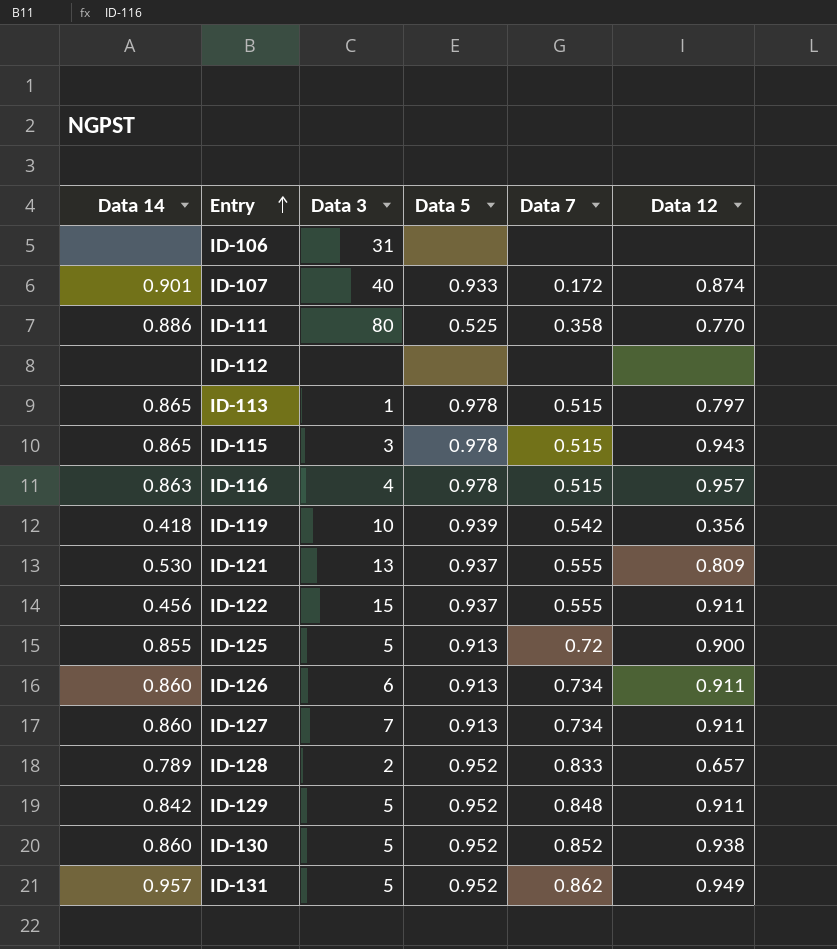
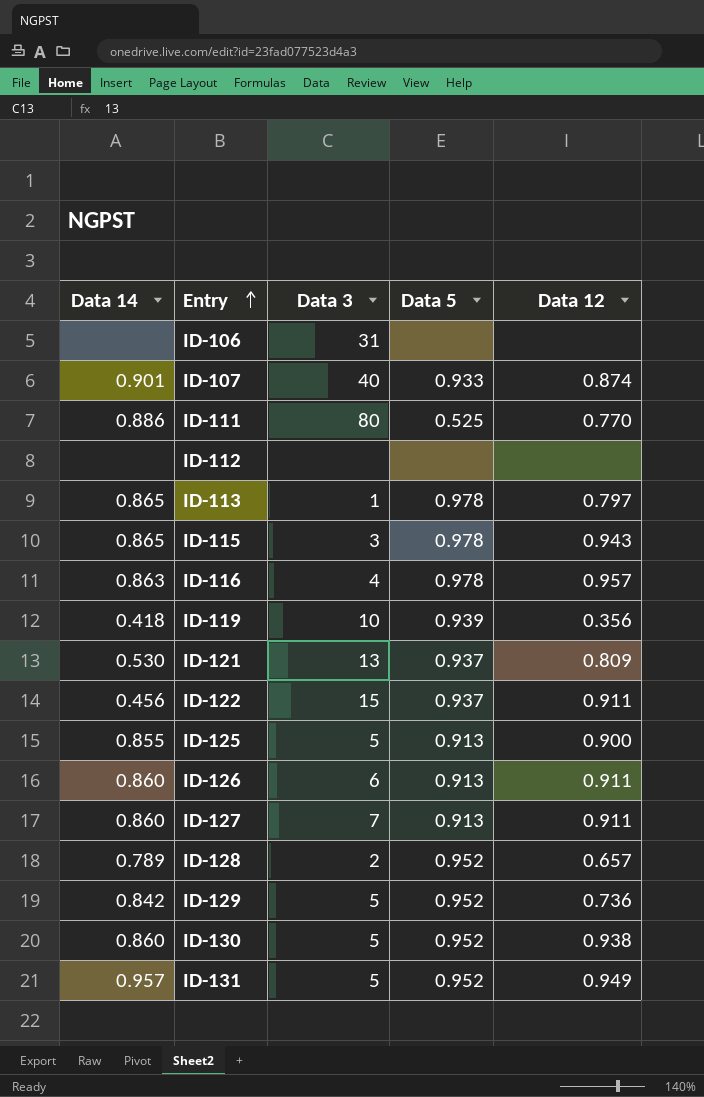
column Data 7 | position: 5 -> none
ID-129 | Data 12: 0.911 -> 0.736

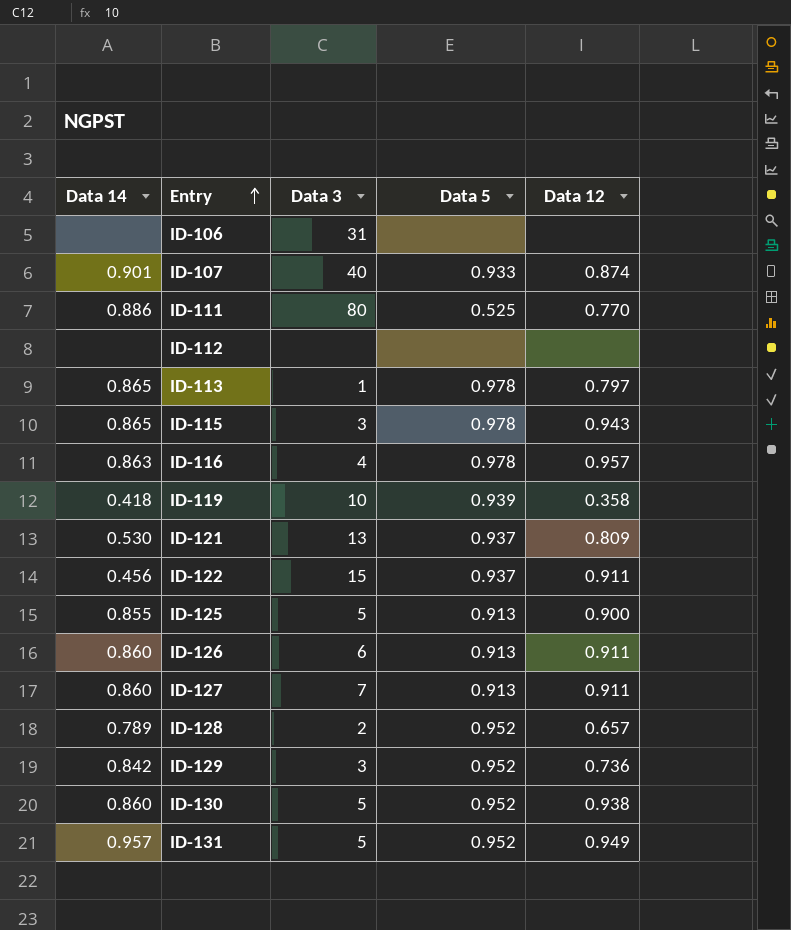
ID-119 | Data 12: 0.356 -> 0.358
ID-129 | Data 3: 5 -> 3

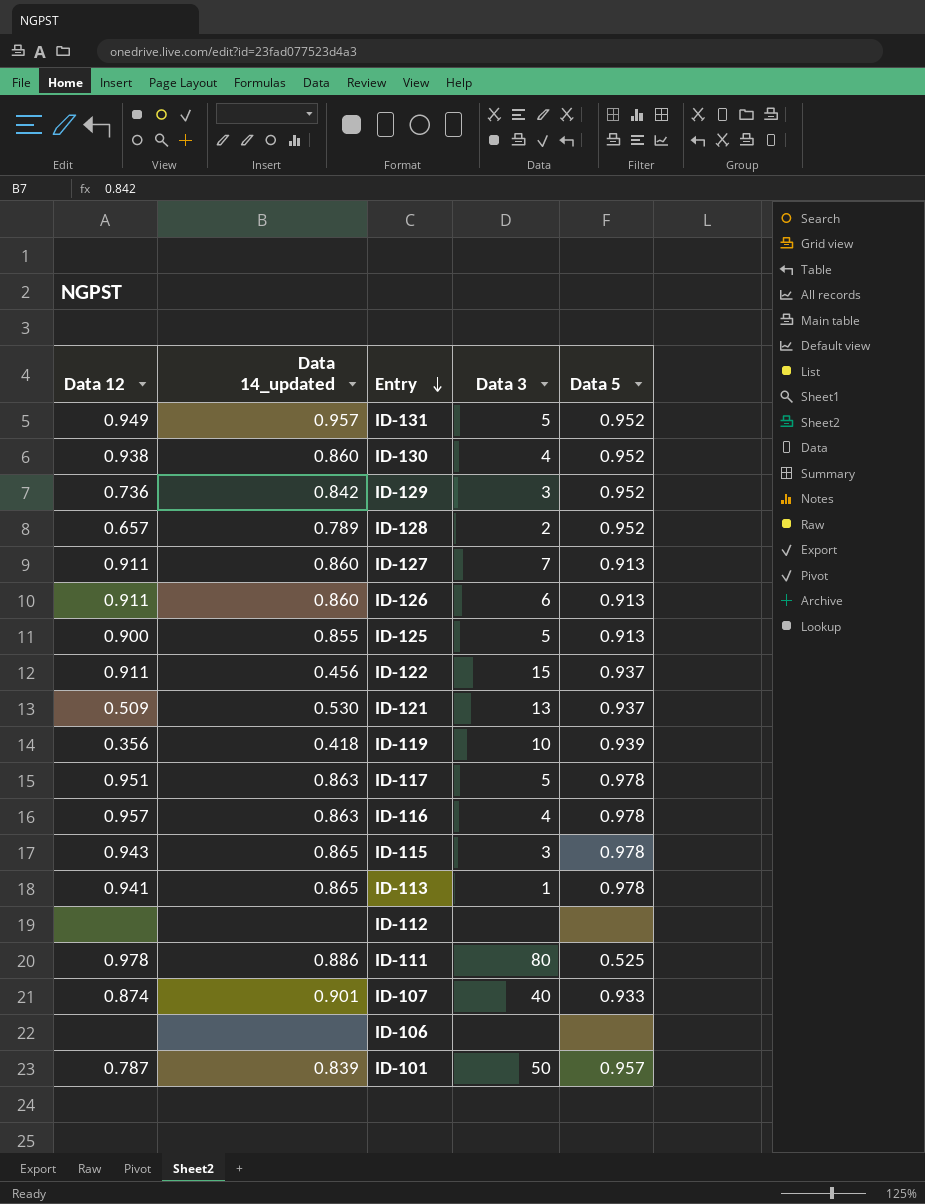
row order: Entry ascending -> Entry descending
column Data 12 | position: 5 -> 1
column name: Data 14 -> Data 14_updated
ID-130 | Data 3: 5 -> 4
ID-121 | Data 12: 0.809 -> 0.509
ID-119 | Data 12: 0.358 -> 0.356
row ID-117: none -> 0.951 | 0.863 | 5 | 0.978
ID-113 | Data 12: 0.797 -> 0.941
ID-111 | Data 12: 0.770 -> 0.978
ID-106 | Data 3: 31 -> none
row ID-101: none -> 0.787 | 0.839 | 50 | 0.957

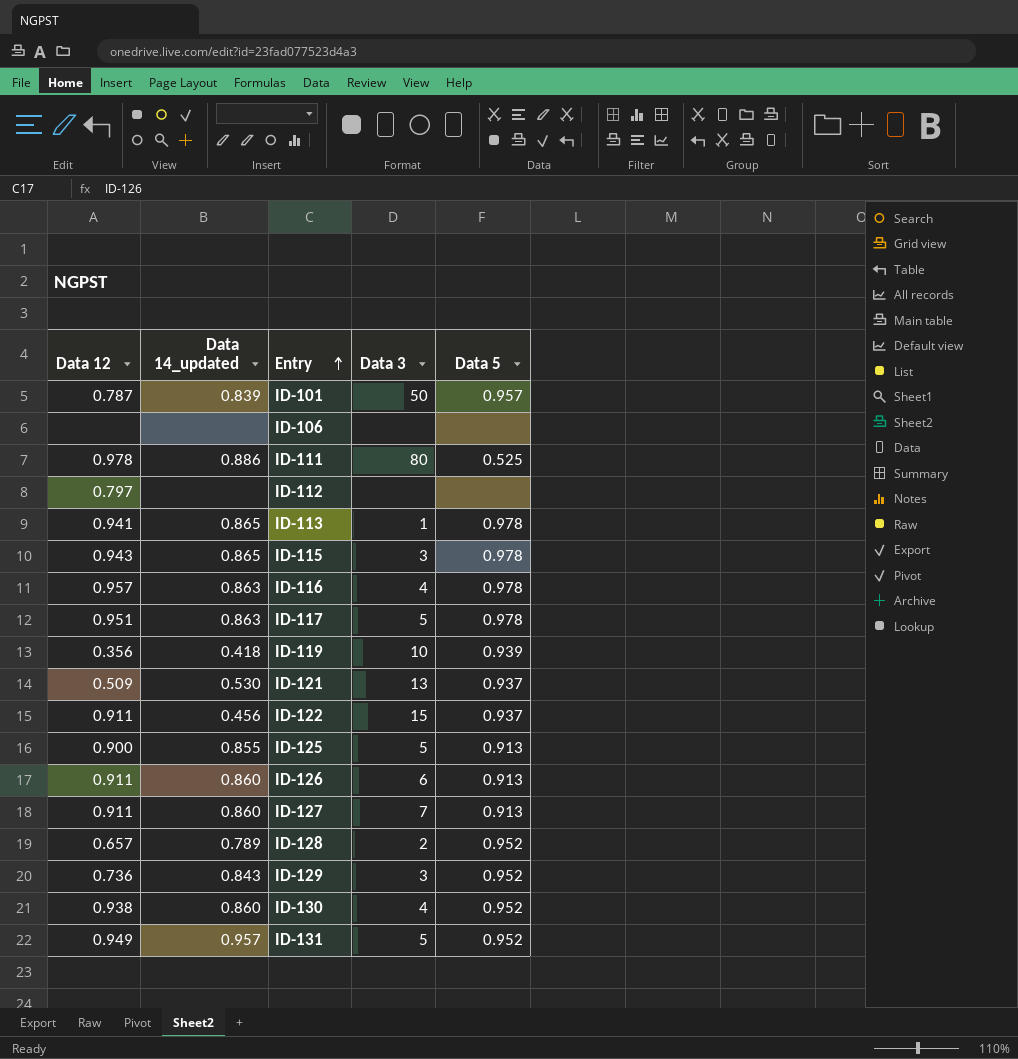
row order: Entry descending -> Entry ascending
row ID-107: 0.874 | 0.901 | 40 | 0.933 -> none
ID-112 | Data 12: none -> 0.797
ID-129 | Data 14_updated: 0.842 -> 0.843

